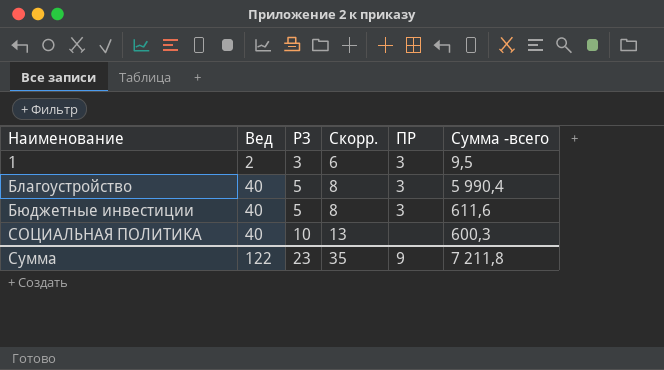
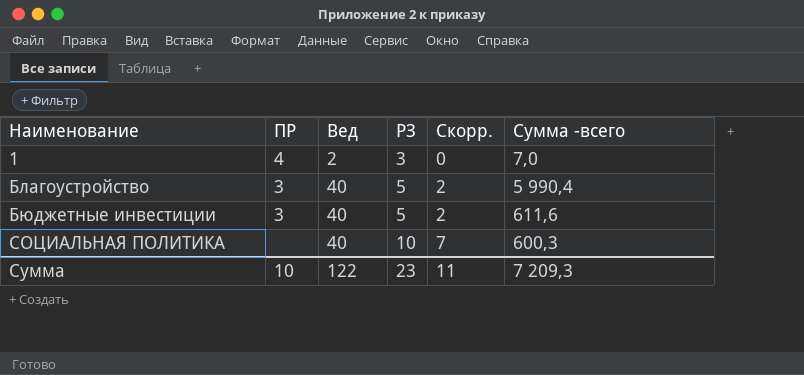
column ПР | position: 5 -> 2
column Скорр. | formula: [РЗ] + 3 -> [РЗ] - 3
1 | ПР: 3 -> 4
1 | Сумма -всего: 9,5 -> 7,0
Сумма | ПР: 9 -> 10
Сумма | Скорр.: 35 -> 11
Сумма | Сумма -всего: 7 211,8 -> 7 209,3

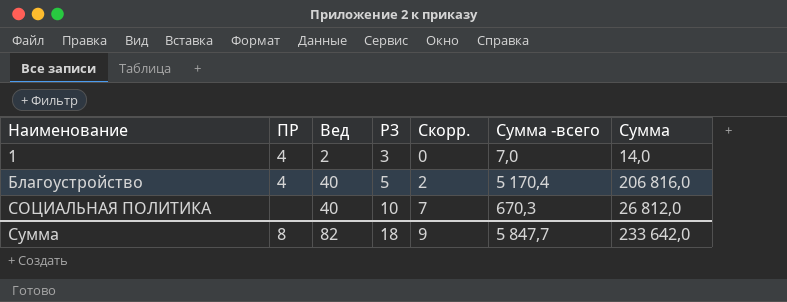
column Сумма | formula: none -> [Вед] * [Сумма -всего]
row Бюджетные инвестиции: 3 | 40 | 5 | 2 | 611,6 -> none
Благоустройство | ПР: 3 -> 4
Благоустройство | Сумма -всего: 5 990,4 -> 5 170,4
СОЦИАЛЬНАЯ ПОЛИТИКА | Сумма -всего: 600,3 -> 670,3
Сумма | ПР: 10 -> 8
Сумма | Вед: 122 -> 82
Сумма | РЗ: 23 -> 18
Сумма | Скорр.: 11 -> 9
Сумма | Сумма -всего: 7 209,3 -> 5 847,7

